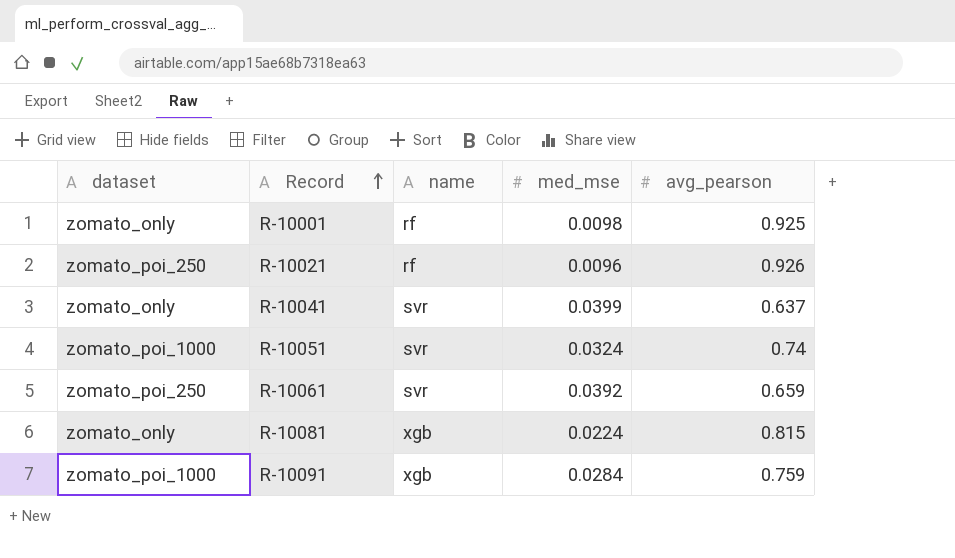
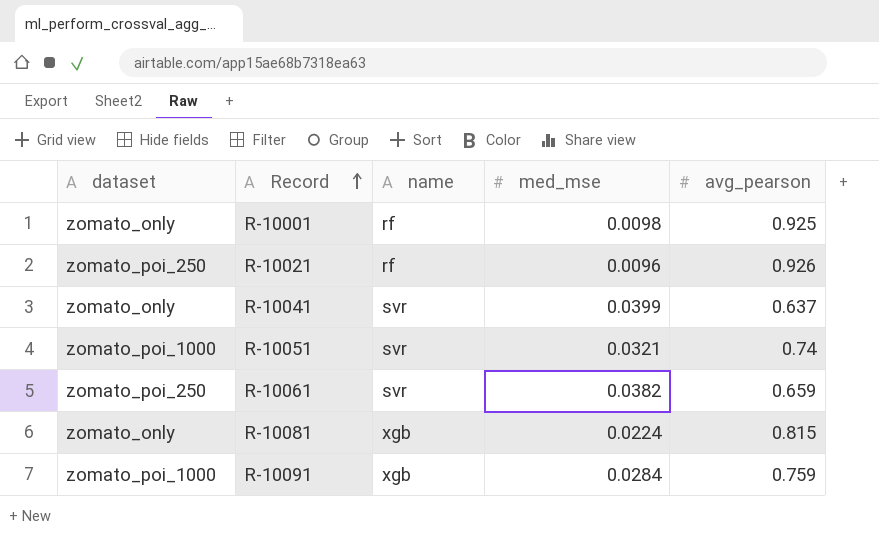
R-10051 | med_mse: 0.0324 -> 0.0321
R-10061 | med_mse: 0.0392 -> 0.0382

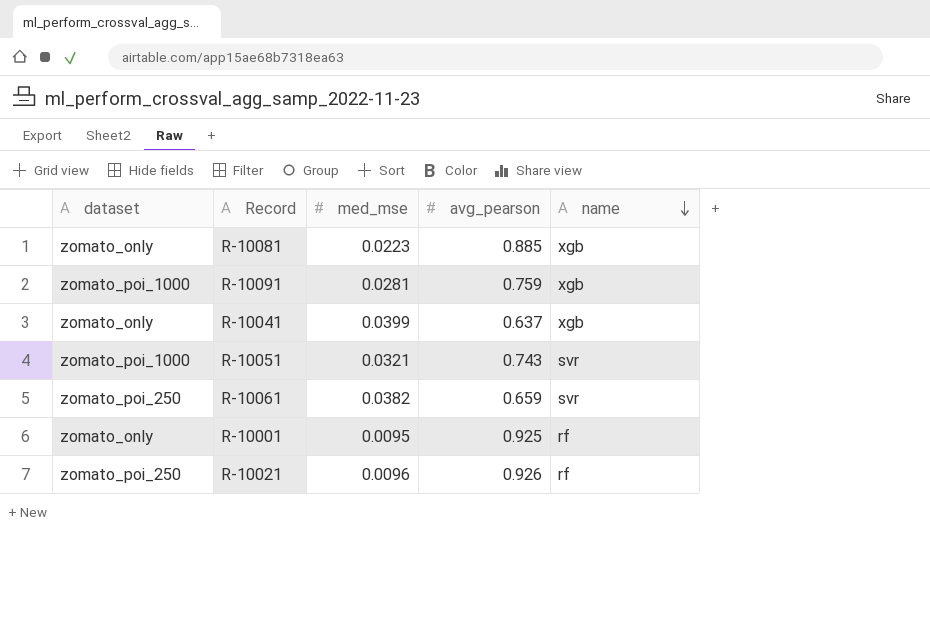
row order: Record ascending -> name descending
column name | position: 3 -> 5
R-10081 | med_mse: 0.0224 -> 0.0223
R-10081 | avg_pearson: 0.815 -> 0.885
R-10091 | med_mse: 0.0284 -> 0.0281
R-10041 | name: svr -> xgb
R-10051 | avg_pearson: 0.74 -> 0.743
R-10001 | med_mse: 0.0098 -> 0.0095

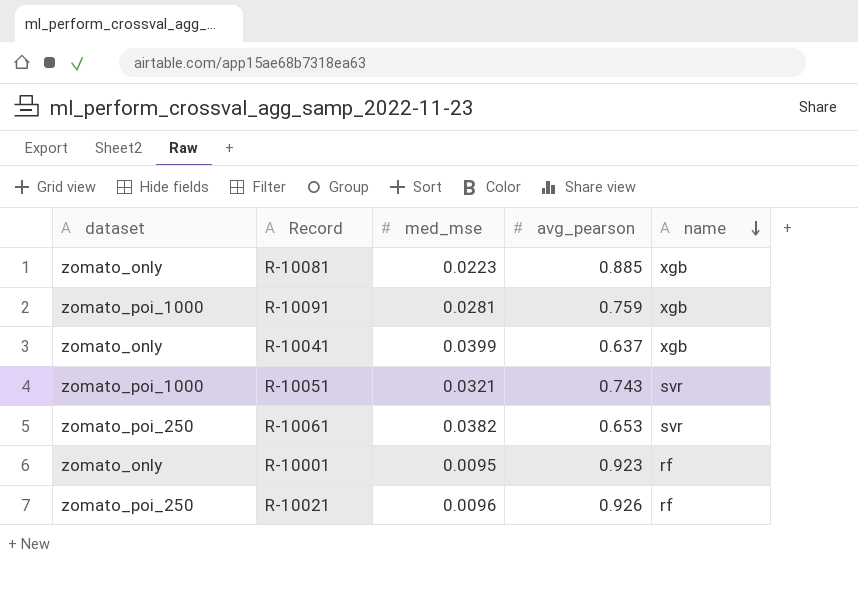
R-10061 | avg_pearson: 0.659 -> 0.653
R-10001 | avg_pearson: 0.925 -> 0.923

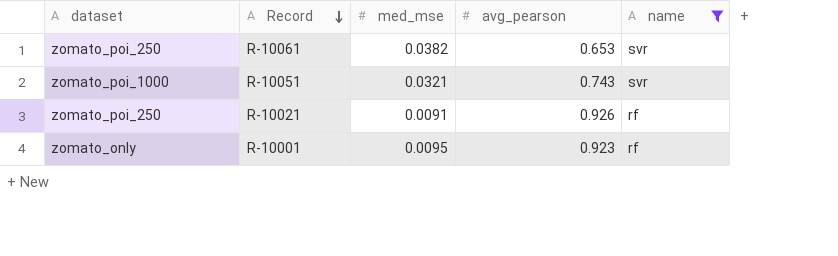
filter: none -> name != xgb
row order: name descending -> Record descending
R-10021 | med_mse: 0.0096 -> 0.0091

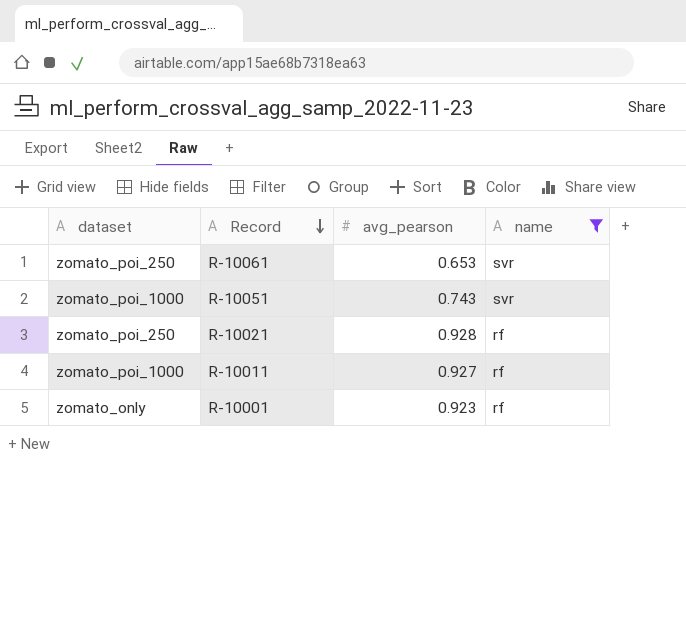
column med_mse | position: 3 -> none
R-10021 | avg_pearson: 0.926 -> 0.928
row R-10011: none -> zomato_poi_1000 | 0.927 | rf

